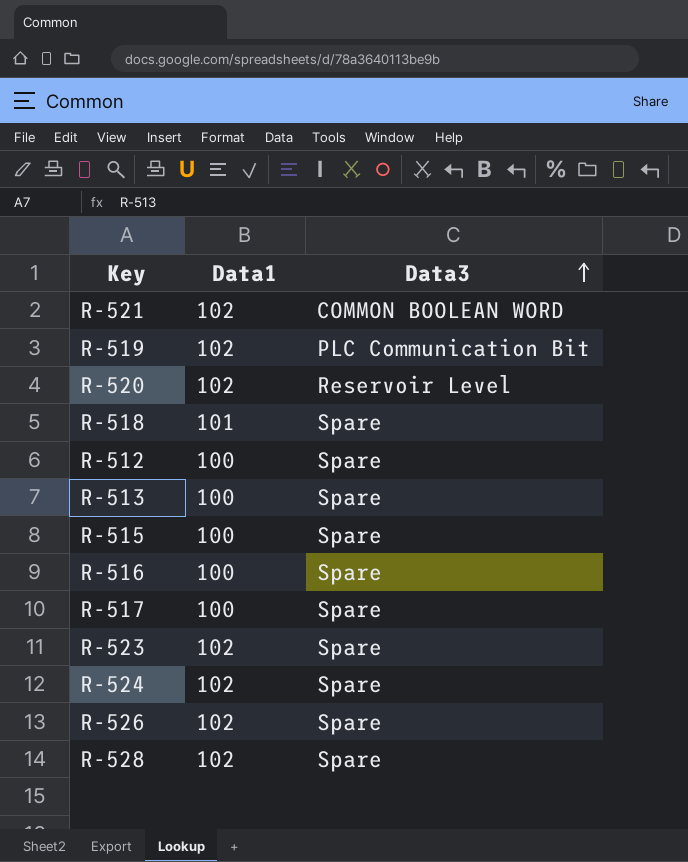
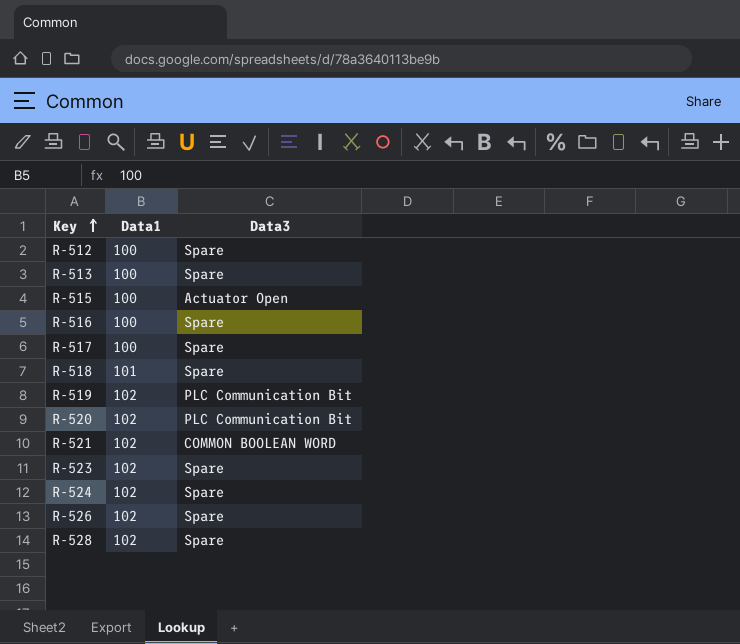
row order: Data3 ascending -> Key ascending
R-515 | Data3: Spare -> Actuator Open
R-520 | Data3: Reservoir Level -> PLC Communication Bit

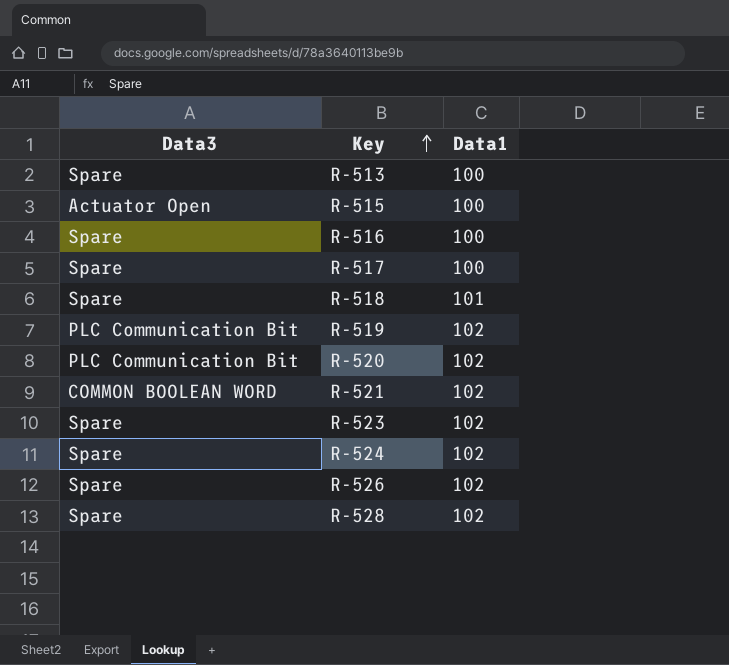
column Data3 | position: 3 -> 1
row R-512: 100 | Spare -> none

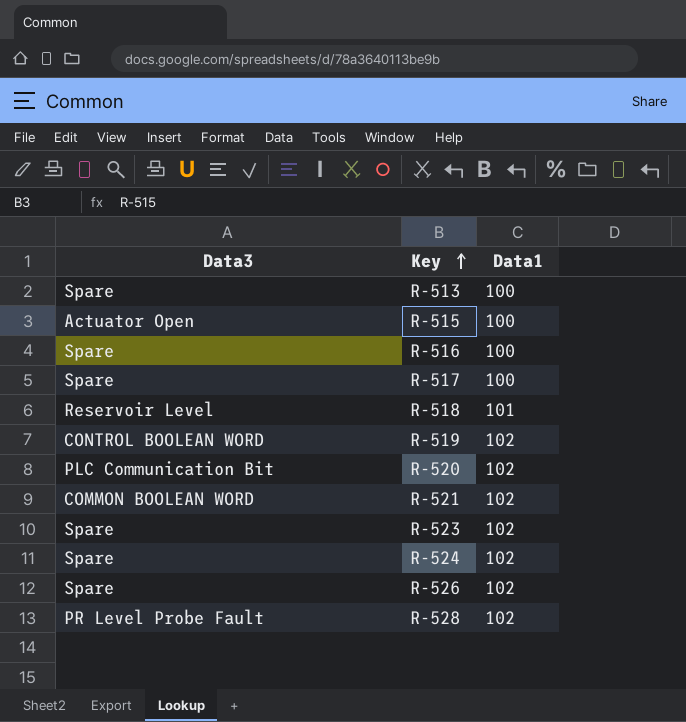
R-518 | Data3: Spare -> Reservoir Level
R-519 | Data3: PLC Communication Bit -> CONTROL BOOLEAN WORD
R-528 | Data3: Spare -> PR Level Probe Fault

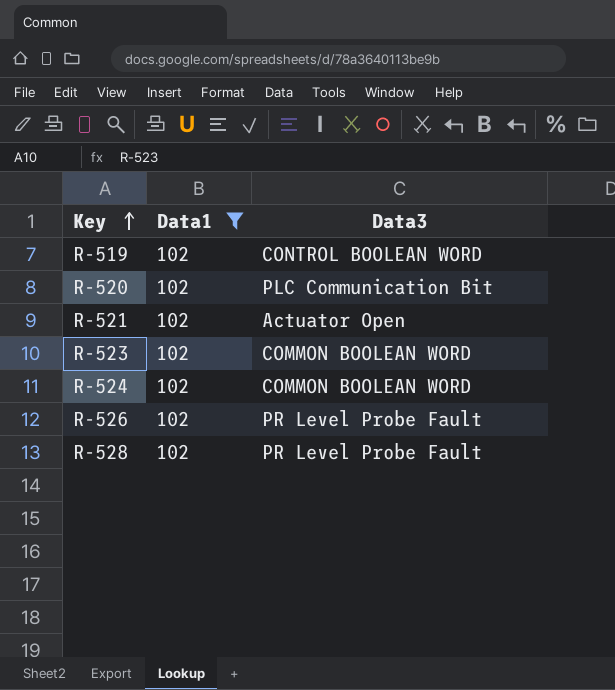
filter: none -> Data1 = 102
column Data3 | position: 1 -> 3
R-521 | Data3: COMMON BOOLEAN WORD -> Actuator Open
R-523 | Data3: Spare -> COMMON BOOLEAN WORD
R-524 | Data3: Spare -> COMMON BOOLEAN WORD
R-526 | Data3: Spare -> PR Level Probe Fault

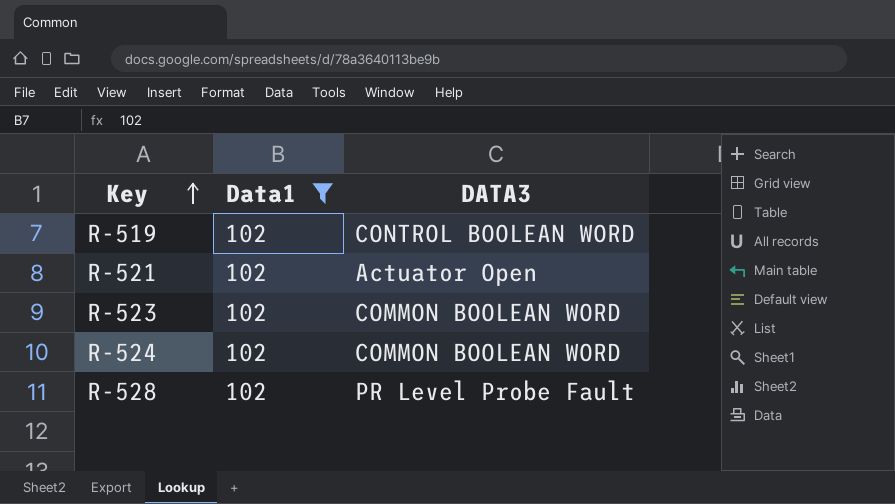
column name: Data3 -> DATA3
row R-520: 102 | PLC Communication Bit -> none
row R-526: 102 | PR Level Probe Fault -> none

